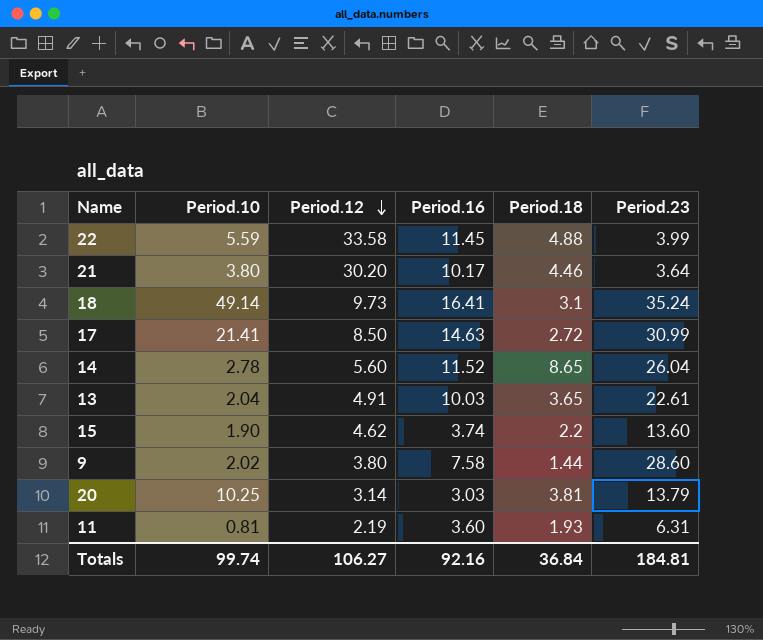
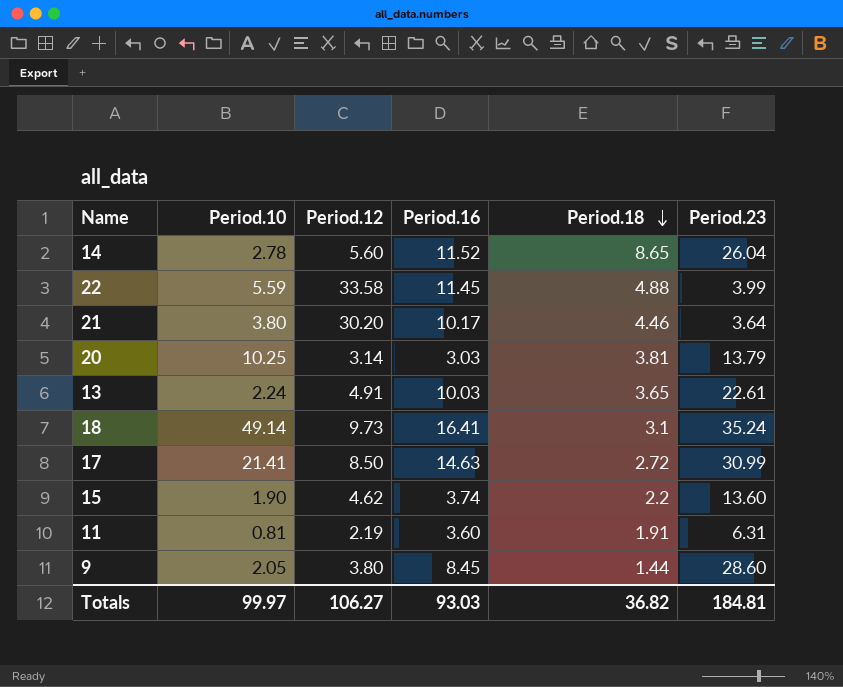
row order: Period.12 descending -> Period.18 descending
13 | Period.10: 2.04 -> 2.24
11 | Period.18: 1.93 -> 1.91
9 | Period.10: 2.02 -> 2.05
9 | Period.16: 7.58 -> 8.45
Totals | Period.10: 99.74 -> 99.97
Totals | Period.16: 92.16 -> 93.03
Totals | Period.18: 36.84 -> 36.82

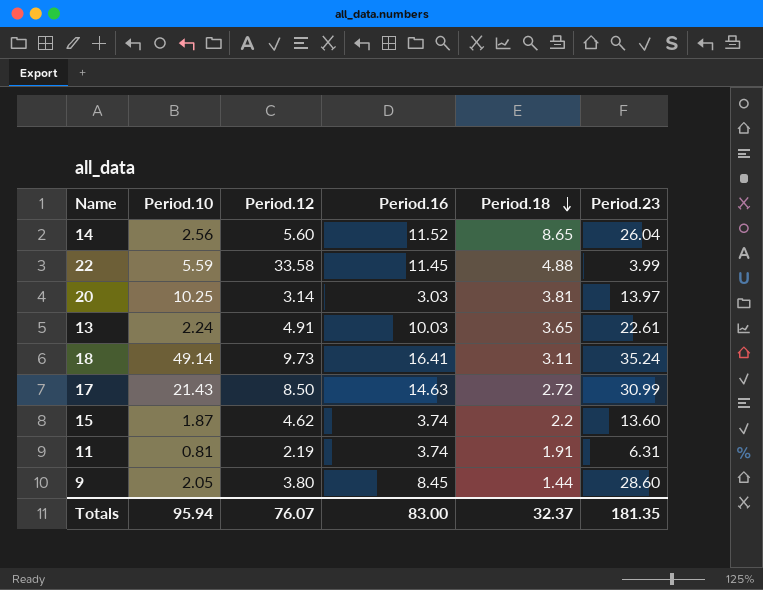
row 21: 3.80 | 30.20 | 10.17 | 4.46 | 3.64 -> none
14 | Period.10: 2.78 -> 2.56
20 | Period.23: 13.79 -> 13.97
18 | Period.18: 3.1 -> 3.11
17 | Period.10: 21.41 -> 21.43
15 | Period.10: 1.90 -> 1.87
11 | Period.16: 3.60 -> 3.74
Totals | Period.10: 99.97 -> 95.94
Totals | Period.12: 106.27 -> 76.07
Totals | Period.16: 93.03 -> 83.00
Totals | Period.18: 36.82 -> 32.37
Totals | Period.23: 184.81 -> 181.35

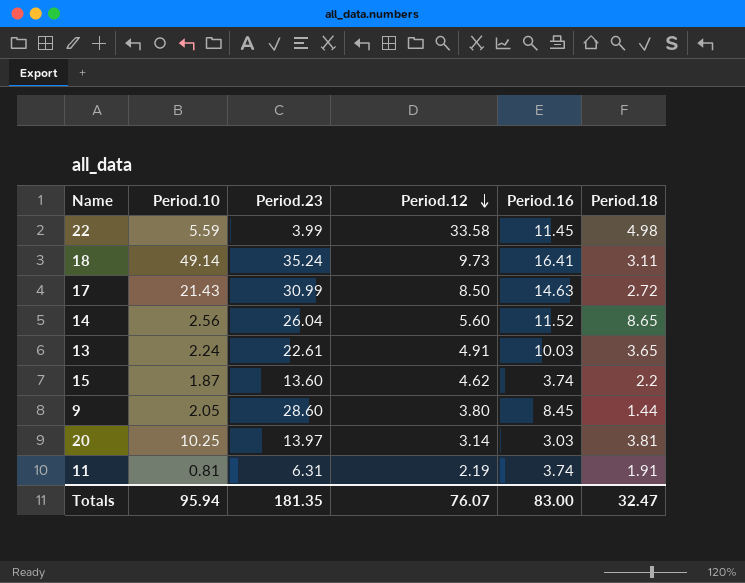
row order: Period.18 descending -> Period.12 descending
column Period.23 | position: 6 -> 3
22 | Period.18: 4.88 -> 4.98
Totals | Period.18: 32.37 -> 32.47

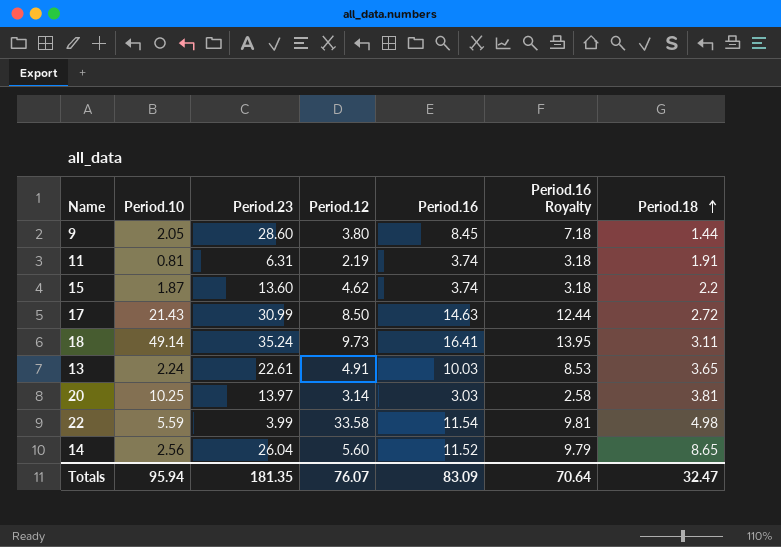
row order: Period.12 descending -> Period.18 ascending
column Period.16 Royalty | formula: none -> [Period.16] * 0.85
22 | Period.16: 11.45 -> 11.54
Totals | Period.16: 83.00 -> 83.09

